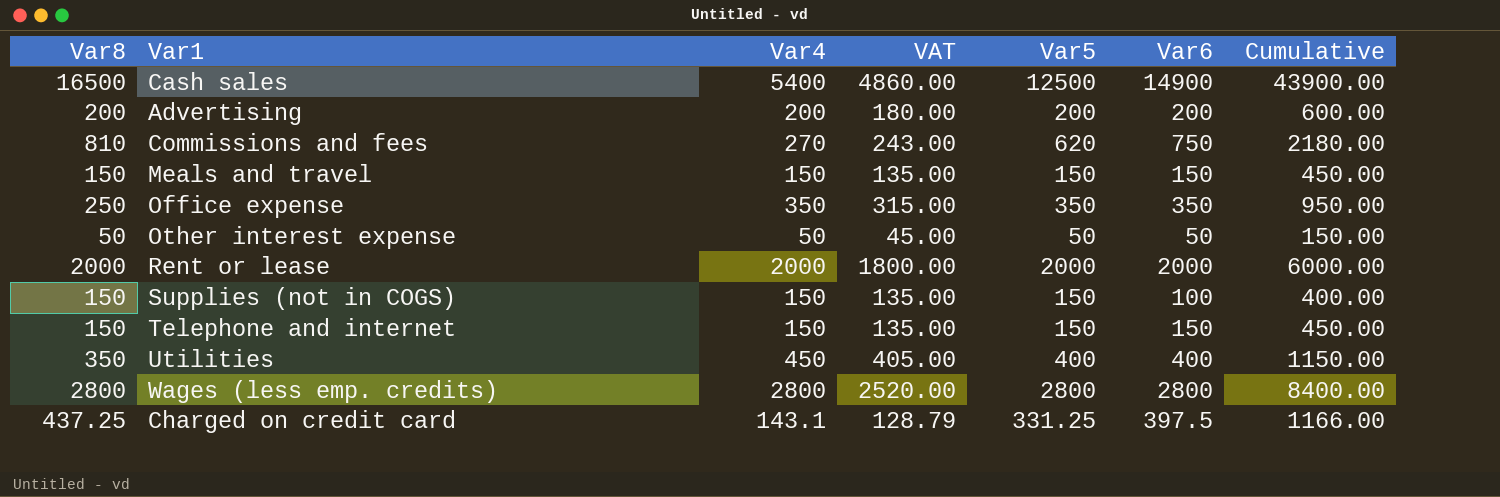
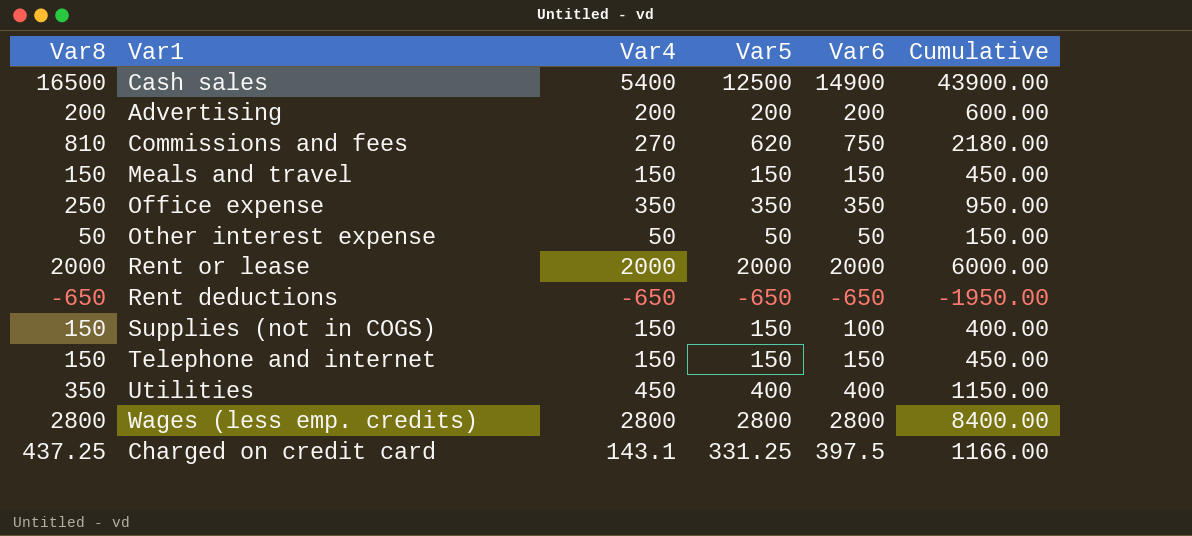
column VAT | formula: [Var4] * 0.9 -> none
row Rent deductions: none -> -650 | -650 | -650 | -650 | -1950.00

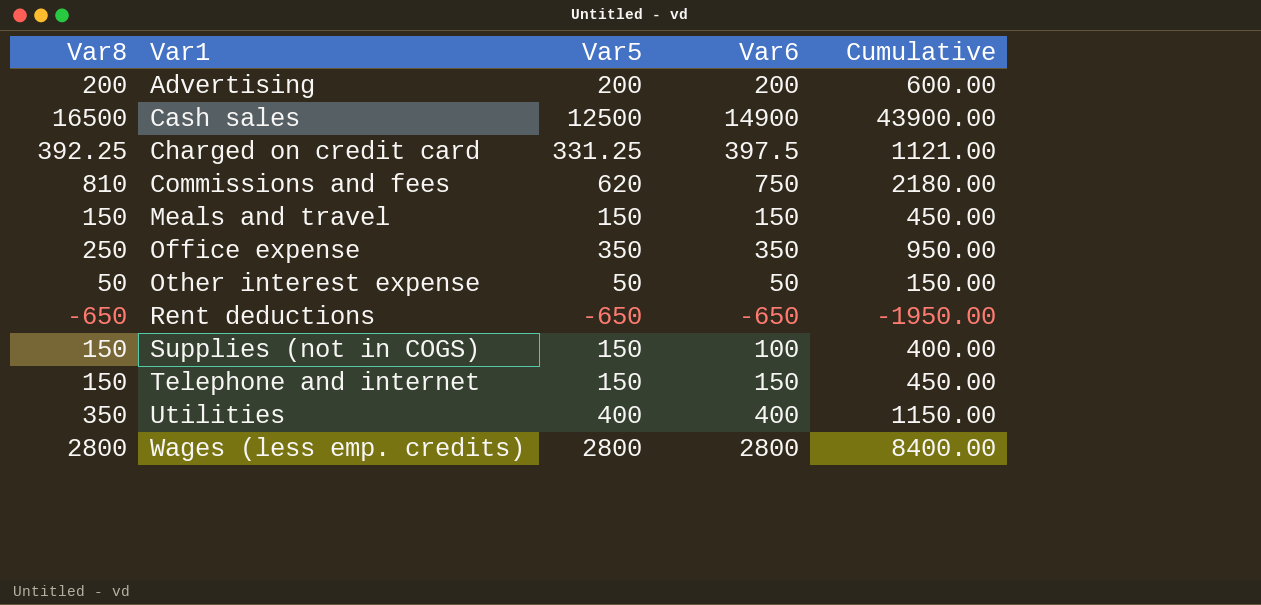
row order: none -> Var1 ascending
column Var4 | position: 3 -> none
row Rent or lease: 2000 | 2000 | 2000 | 2000 | 6000.00 -> none
Charged on credit card | Var8: 437.25 -> 392.25
Charged on credit card | Cumulative: 1166.00 -> 1121.00

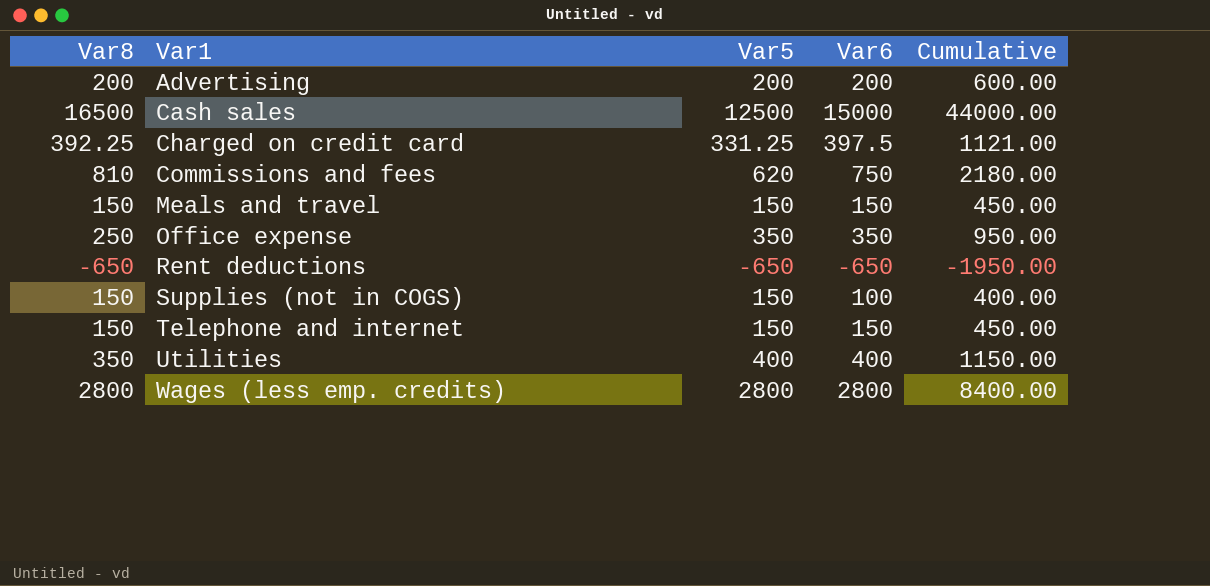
row Other interest expense: 50 | 50 | 50 | 150.00 -> none
Cash sales | Var6: 14900 -> 15000
Cash sales | Cumulative: 43900.00 -> 44000.00

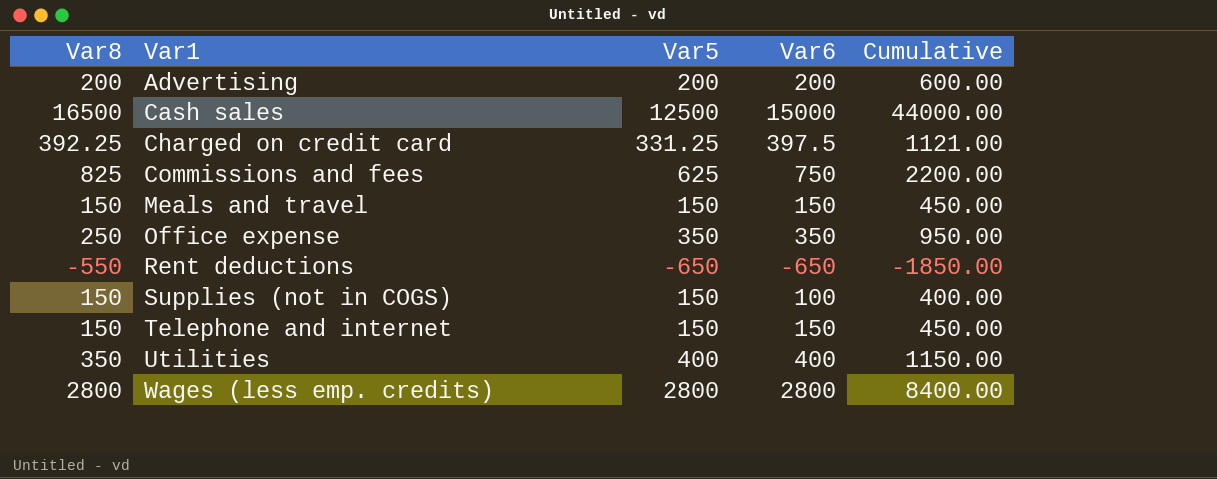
Commissions and fees | Var8: 810 -> 825
Commissions and fees | Var5: 620 -> 625
Commissions and fees | Cumulative: 2180.00 -> 2200.00
Rent deductions | Var8: -650 -> -550
Rent deductions | Cumulative: -1950.00 -> -1850.00

